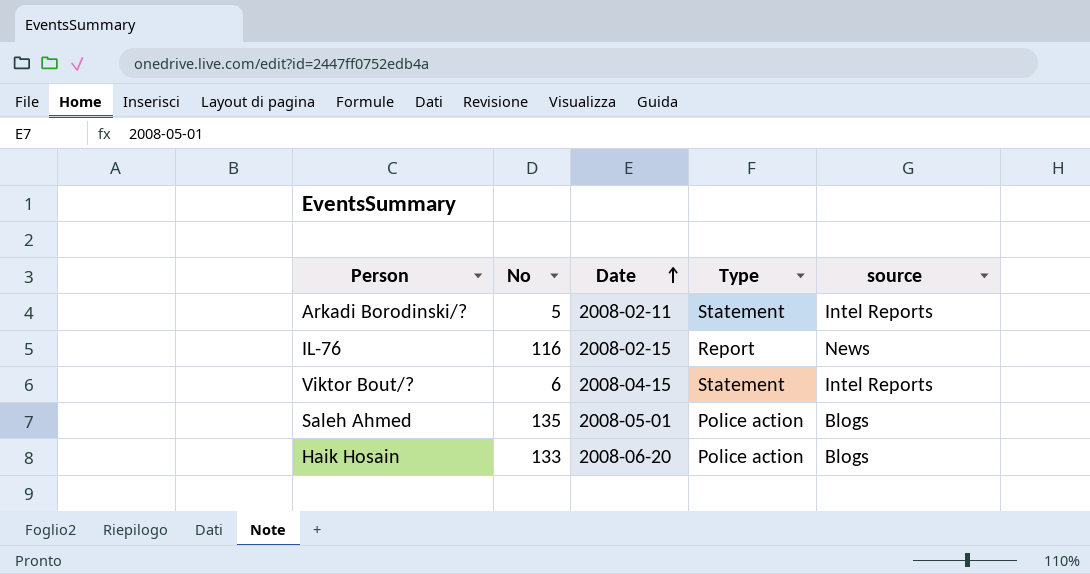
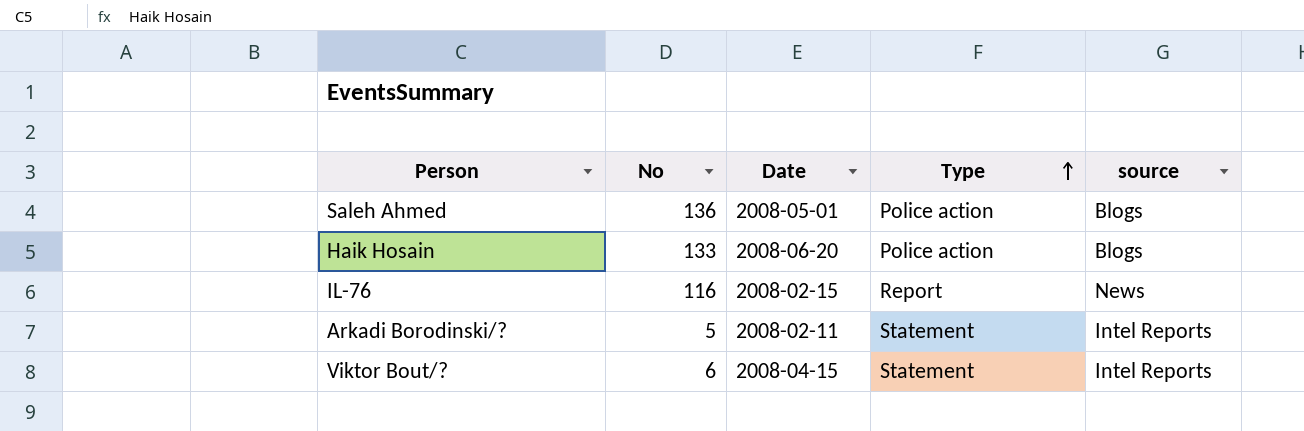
row order: Date ascending -> Type ascending
Saleh Ahmed | No: 135 -> 136

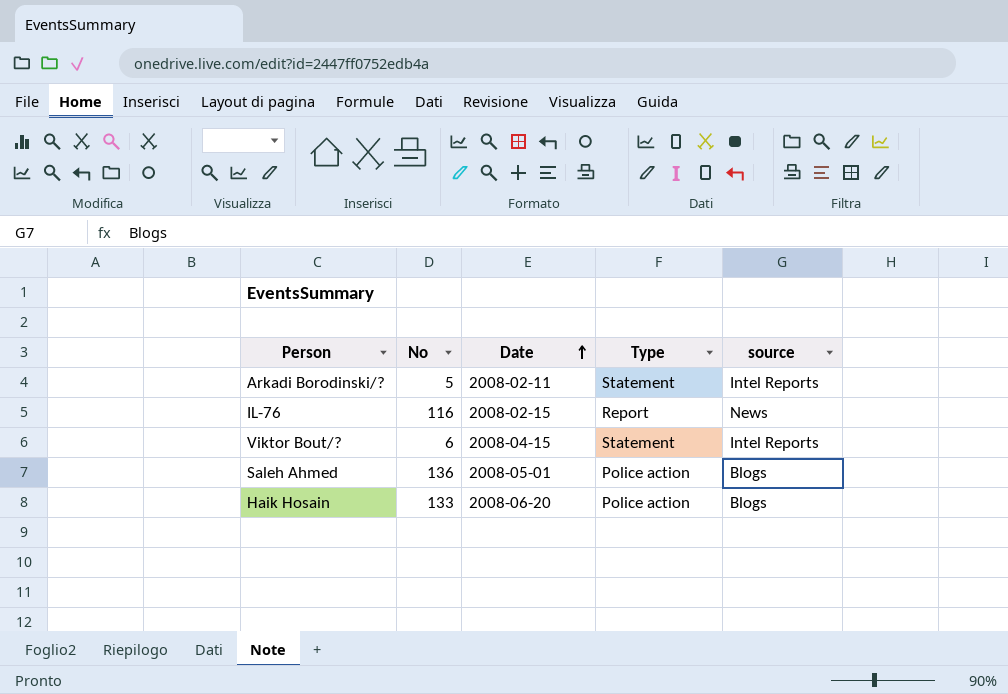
row order: Type ascending -> Date ascending

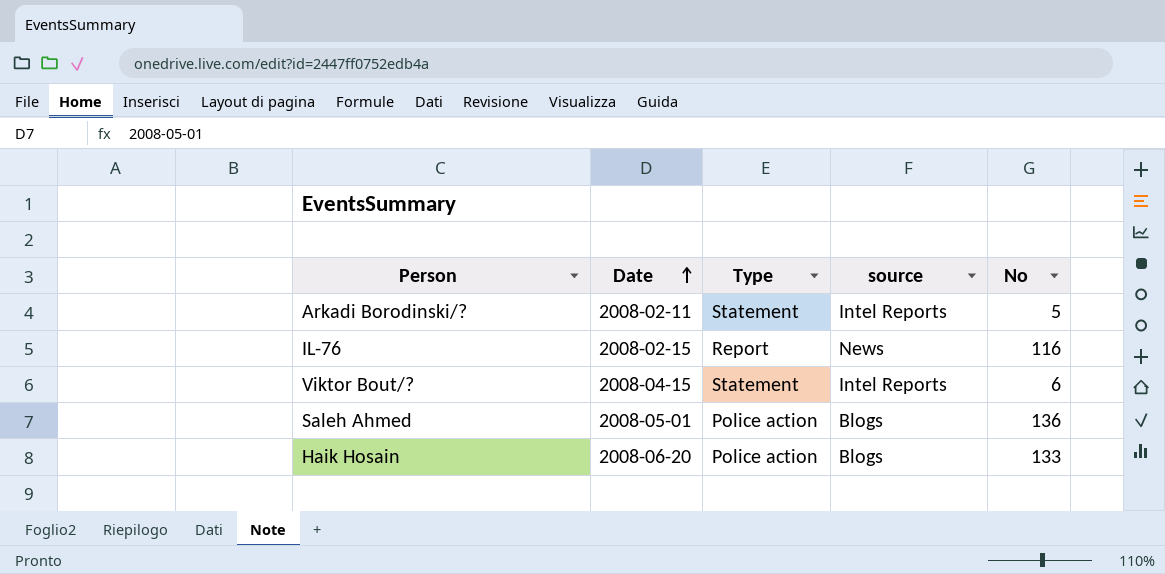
column No | position: 2 -> 5

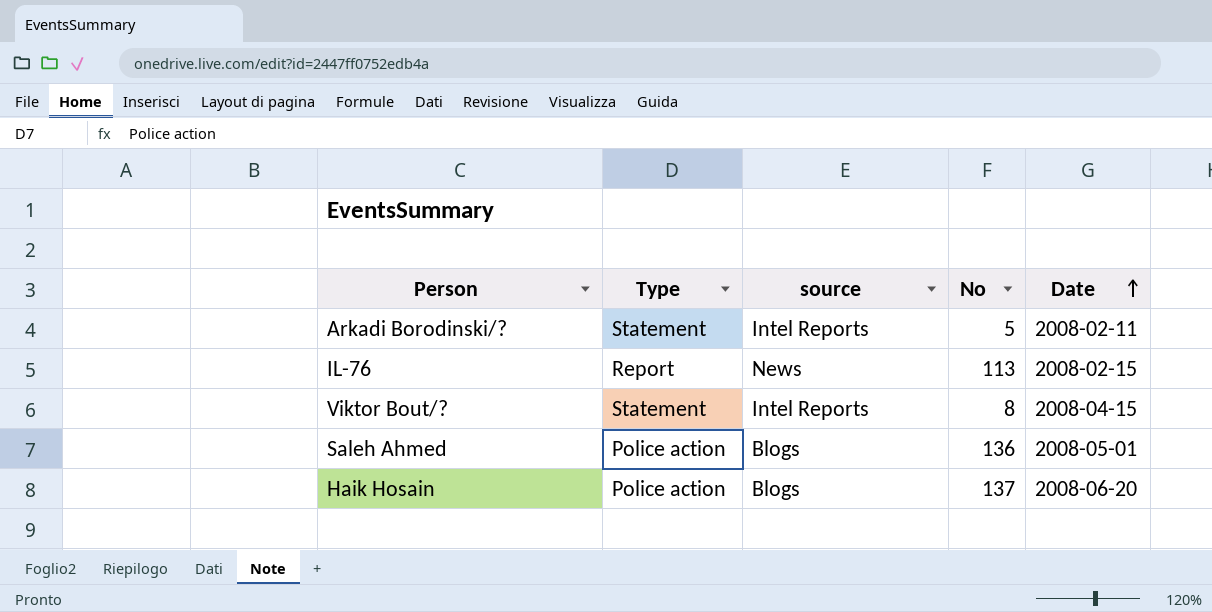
column Date | position: 2 -> 5
IL-76 | No: 116 -> 113
Viktor Bout/? | No: 6 -> 8
Haik Hosain | No: 133 -> 137

